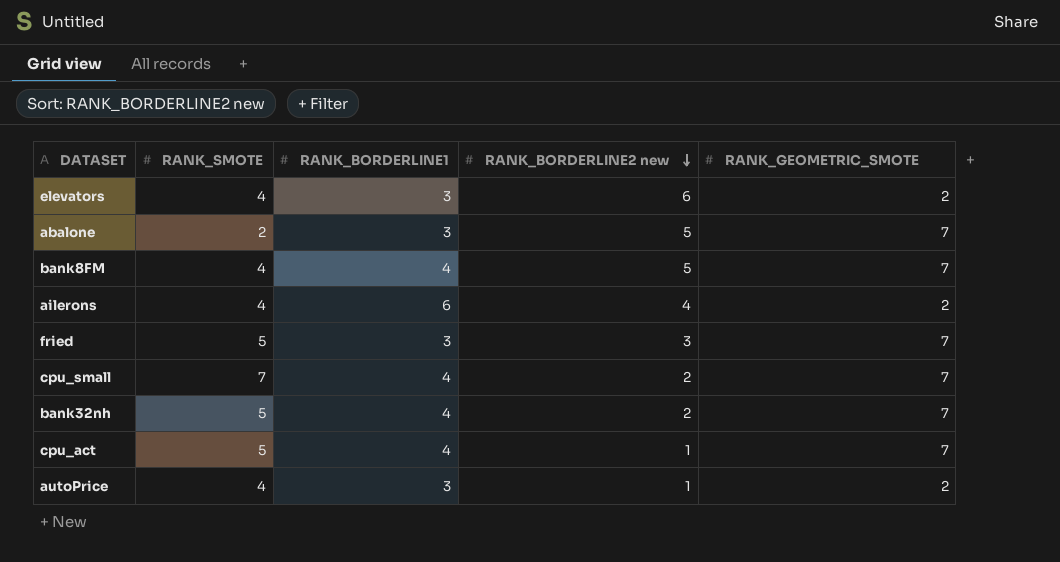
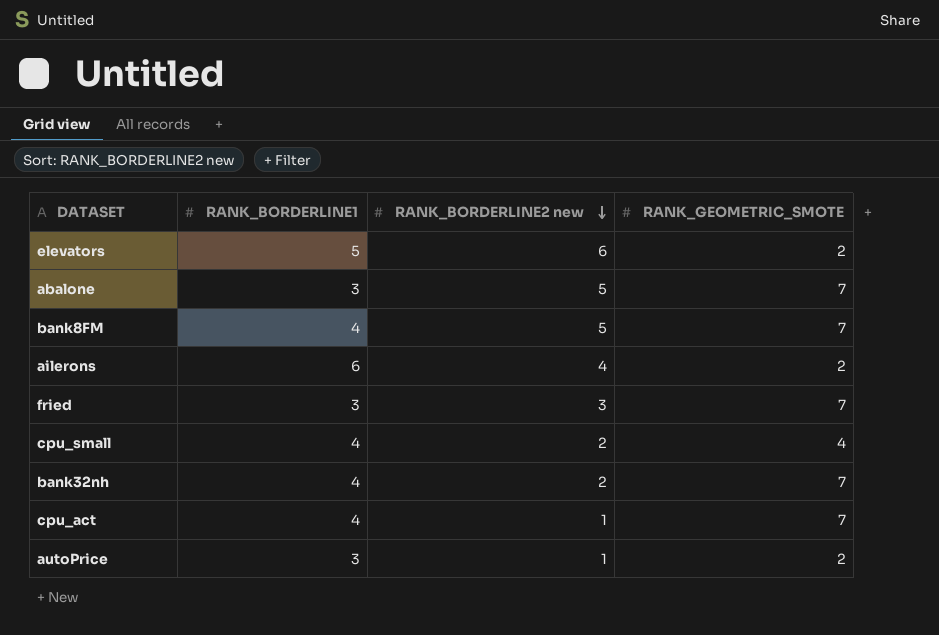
column RANK_SMOTE | position: 2 -> none
elevators | RANK_BORDERLINE1: 3 -> 5
cpu_small | RANK_GEOMETRIC_SMOTE: 7 -> 4

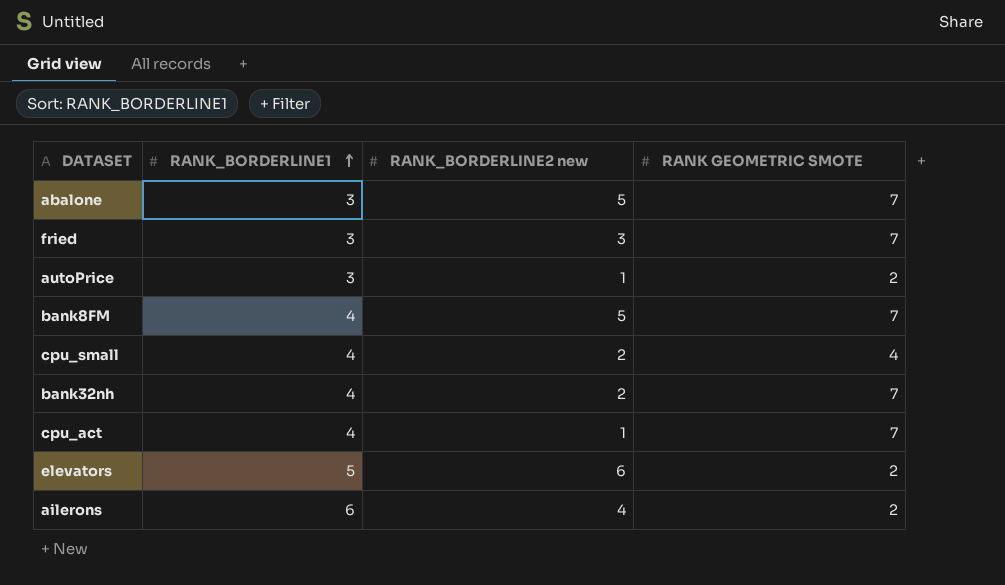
row order: RANK_BORDERLINE2 new descending -> RANK_BORDERLINE1 ascending
column name: RANK_GEOMETRIC_SMOTE -> RANK GEOMETRIC SMOTE

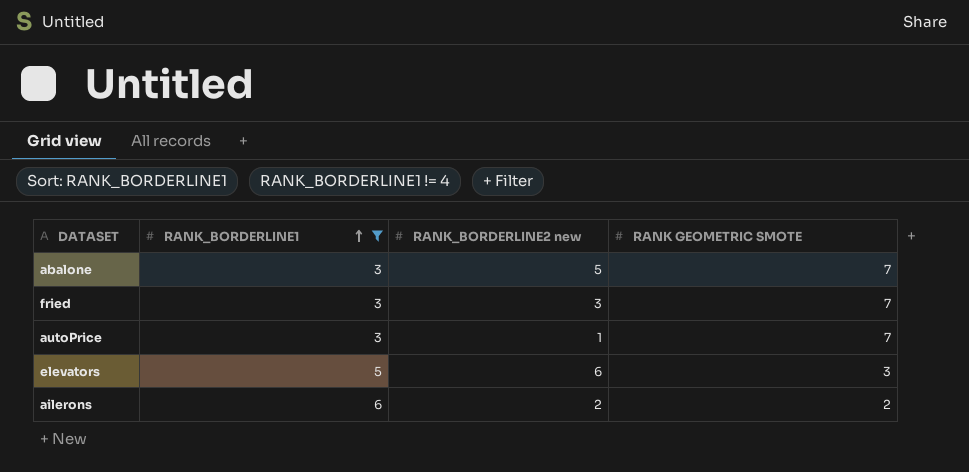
filter: none -> RANK_BORDERLINE1 != 4
autoPrice | RANK GEOMETRIC SMOTE: 2 -> 7
elevators | RANK GEOMETRIC SMOTE: 2 -> 3
ailerons | RANK_BORDERLINE2 new: 4 -> 2

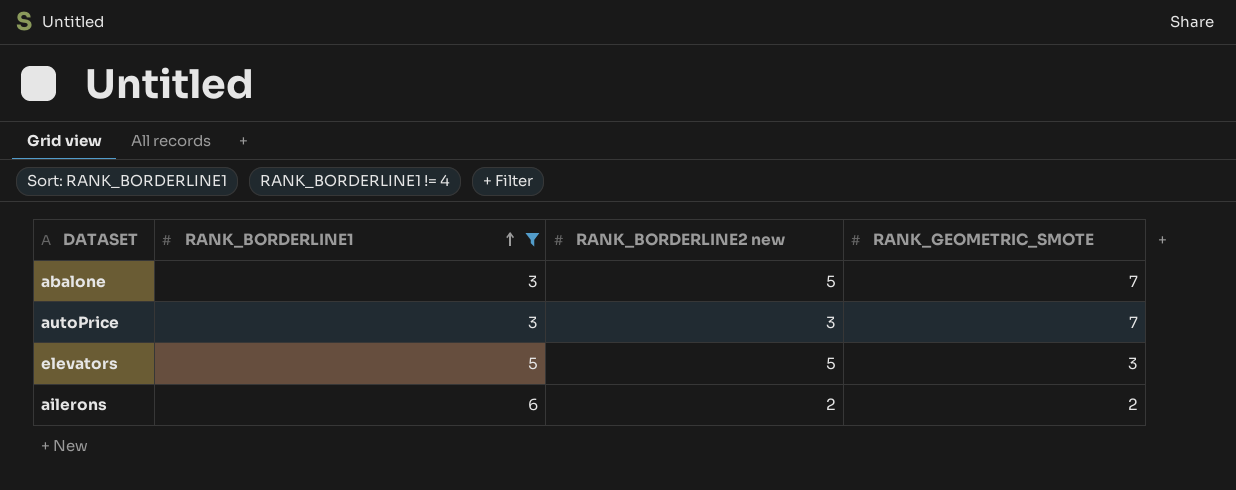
column name: RANK GEOMETRIC SMOTE -> RANK_GEOMETRIC_SMOTE
row fried: 3 | 3 | 7 -> none
autoPrice | RANK_BORDERLINE2 new: 1 -> 3
elevators | RANK_BORDERLINE2 new: 6 -> 5

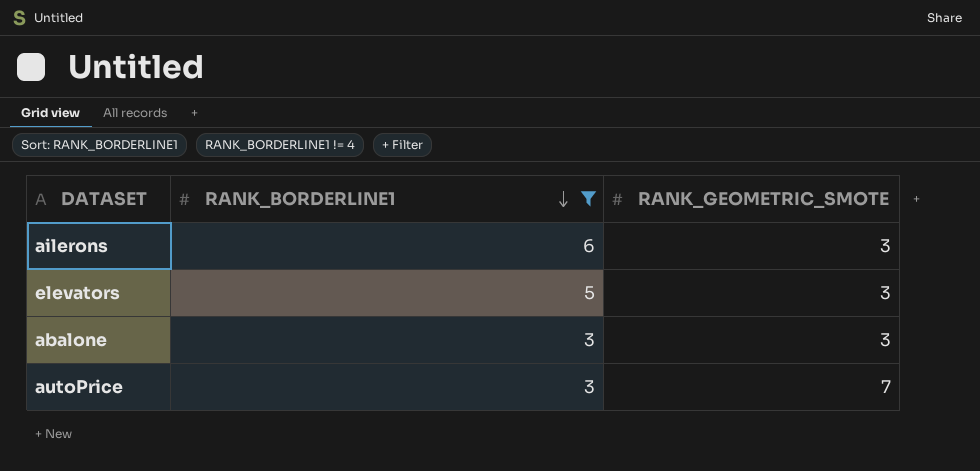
row order: RANK_BORDERLINE1 ascending -> RANK_BORDERLINE1 descending
column RANK_BORDERLINE2 new | position: 3 -> none
ailerons | RANK_GEOMETRIC_SMOTE: 2 -> 3
abalone | RANK_GEOMETRIC_SMOTE: 7 -> 3

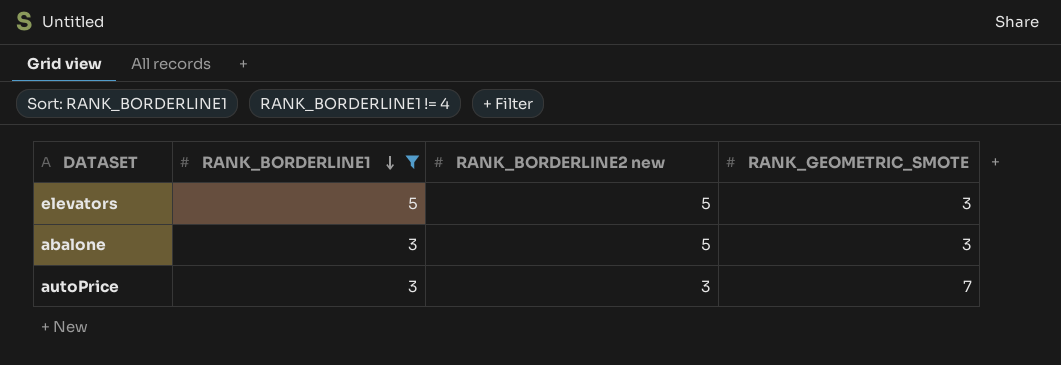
column RANK_BORDERLINE2 new | position: none -> 3
row ailerons: 6 | 3 -> none

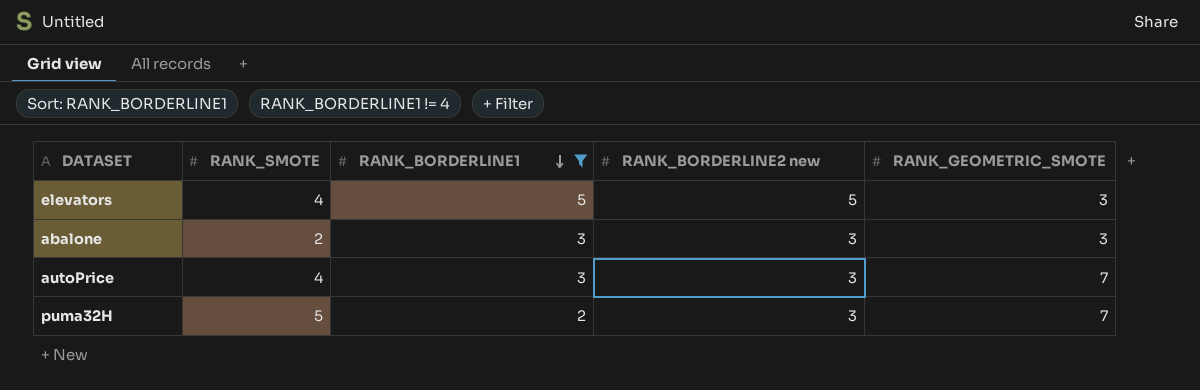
column RANK_SMOTE | position: none -> 2
abalone | RANK_BORDERLINE2 new: 5 -> 3
row puma32H: none -> 5 | 2 | 3 | 7

